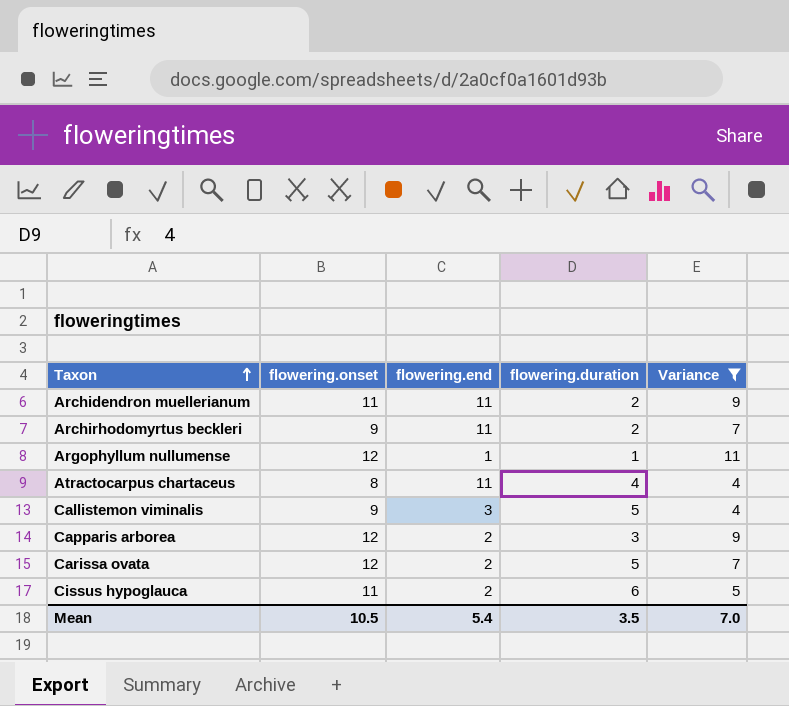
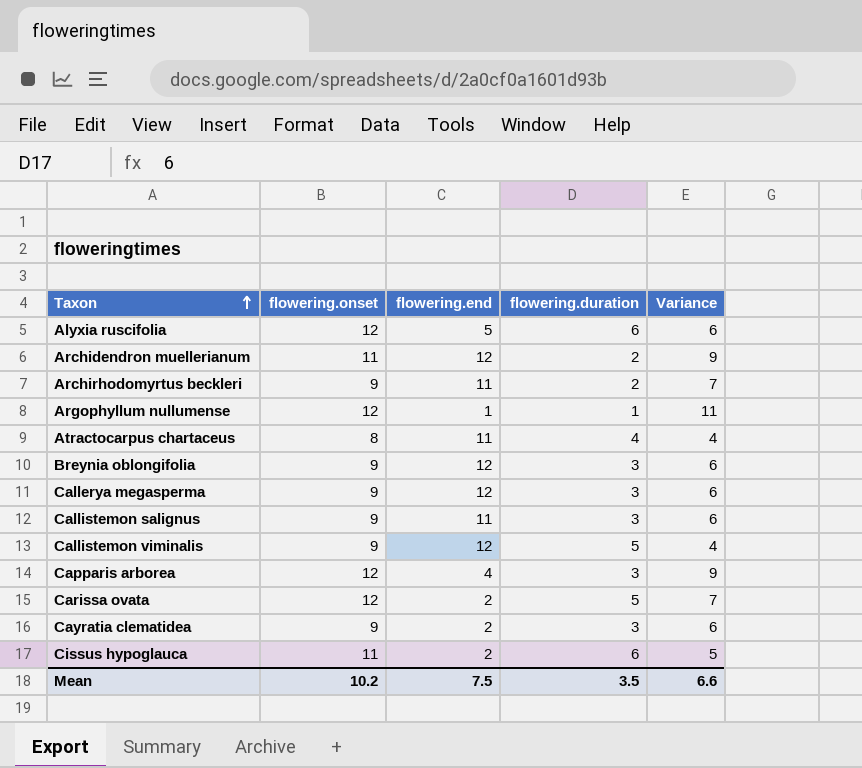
filter: Variance != 6 -> none
Archidendron muellerianum | flowering.end: 11 -> 12
Callistemon viminalis | flowering.end: 3 -> 12
Capparis arborea | flowering.end: 2 -> 4
Mean | flowering.onset: 10.5 -> 10.2
Mean | flowering.end: 5.4 -> 7.5
Mean | Variance: 7.0 -> 6.6

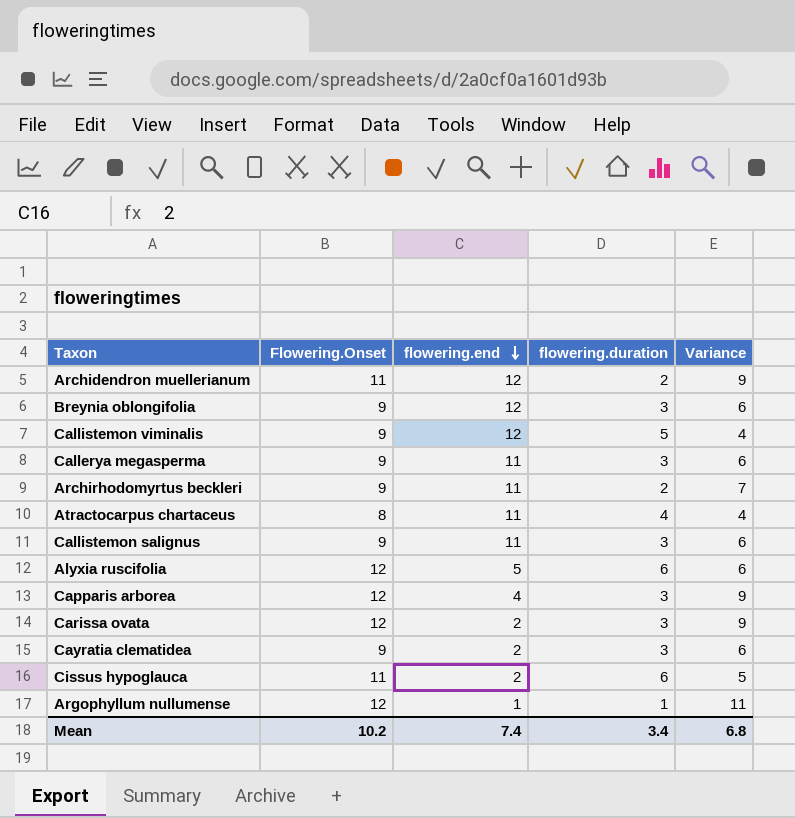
row order: Taxon ascending -> flowering.end descending
column name: flowering.onset -> Flowering.Onset
Callerya megasperma | flowering.end: 12 -> 11
Carissa ovata | flowering.duration: 5 -> 3
Carissa ovata | Variance: 7 -> 9
Mean | flowering.end: 7.5 -> 7.4
Mean | flowering.duration: 3.5 -> 3.4
Mean | Variance: 6.6 -> 6.8

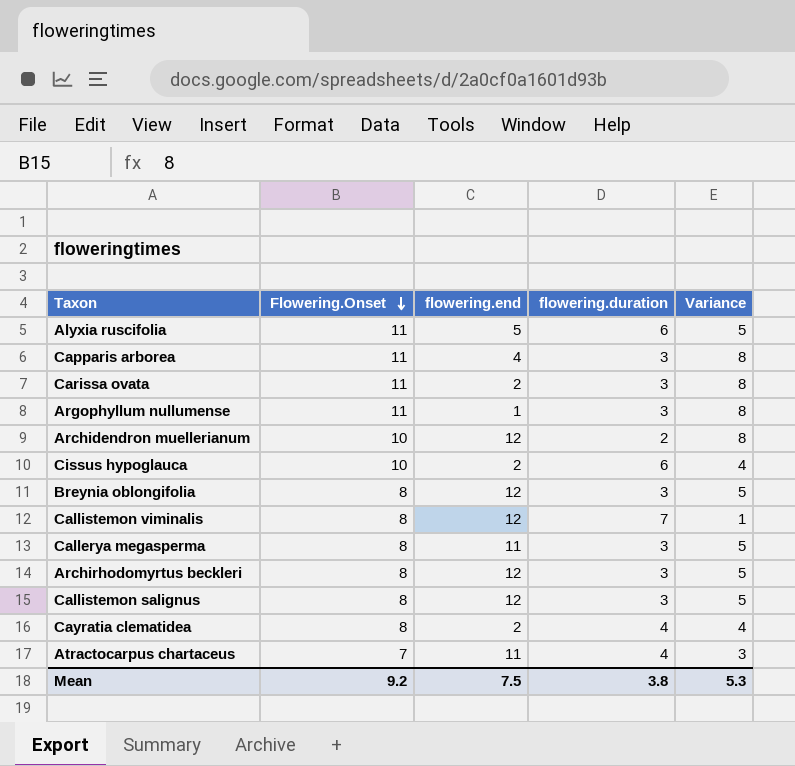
row order: flowering.end descending -> Flowering.Onset descending
Alyxia ruscifolia | Flowering.Onset: 12 -> 11
Alyxia ruscifolia | Variance: 6 -> 5
Capparis arborea | Flowering.Onset: 12 -> 11
Capparis arborea | Variance: 9 -> 8
Carissa ovata | Flowering.Onset: 12 -> 11
Carissa ovata | Variance: 9 -> 8
Argophyllum nullumense | Flowering.Onset: 12 -> 11
Argophyllum nullumense | flowering.duration: 1 -> 3
Argophyllum nullumense | Variance: 11 -> 8
Archidendron muellerianum | Flowering.Onset: 11 -> 10
Archidendron muellerianum | Variance: 9 -> 8
Cissus hypoglauca | Flowering.Onset: 11 -> 10
Cissus hypoglauca | Variance: 5 -> 4
Breynia oblongifolia | Flowering.Onset: 9 -> 8
Breynia oblongifolia | Variance: 6 -> 5
Callistemon viminalis | Flowering.Onset: 9 -> 8
Callistemon viminalis | flowering.duration: 5 -> 7
Callistemon viminalis | Variance: 4 -> 1
Callerya megasperma | Flowering.Onset: 9 -> 8
Callerya megasperma | Variance: 6 -> 5
Archirhodomyrtus beckleri | Flowering.Onset: 9 -> 8
Archirhodomyrtus beckleri | flowering.end: 11 -> 12
Archirhodomyrtus beckleri | flowering.duration: 2 -> 3
Archirhodomyrtus beckleri | Variance: 7 -> 5
Callistemon salignus | Flowering.Onset: 9 -> 8
Callistemon salignus | flowering.end: 11 -> 12
Callistemon salignus | Variance: 6 -> 5
Cayratia clematidea | Flowering.Onset: 9 -> 8
Cayratia clematidea | flowering.duration: 3 -> 4
Cayratia clematidea | Variance: 6 -> 4
Atractocarpus chartaceus | Flowering.Onset: 8 -> 7
Atractocarpus chartaceus | Variance: 4 -> 3
Mean | Flowering.Onset: 10.2 -> 9.2
Mean | flowering.end: 7.4 -> 7.5
Mean | flowering.duration: 3.4 -> 3.8
Mean | Variance: 6.8 -> 5.3

